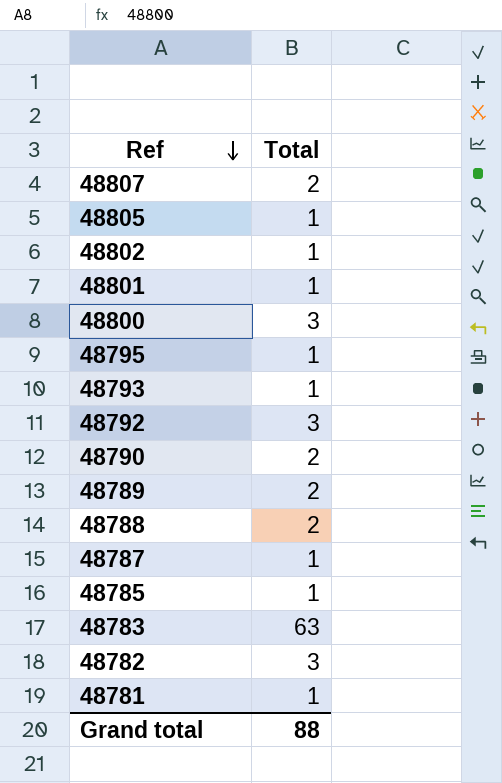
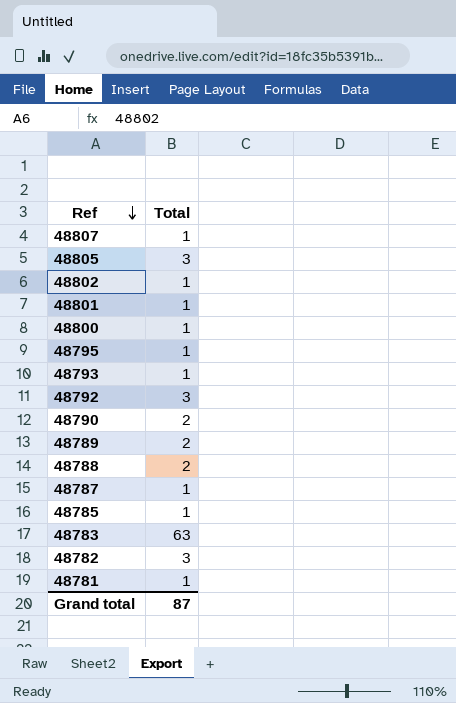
48807 | Total: 2 -> 1
48805 | Total: 1 -> 3
48800 | Total: 3 -> 1
Grand total | Total: 88 -> 87

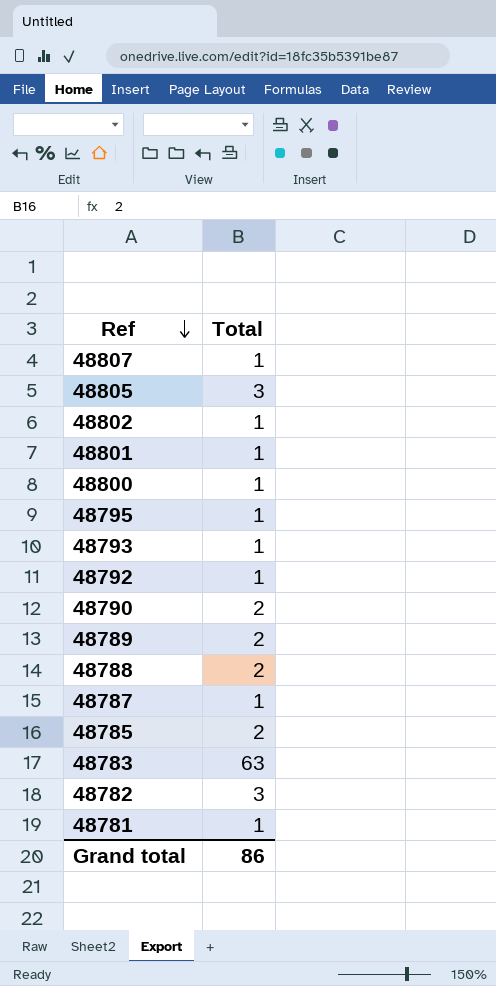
48792 | Total: 3 -> 1
48785 | Total: 1 -> 2
Grand total | Total: 87 -> 86

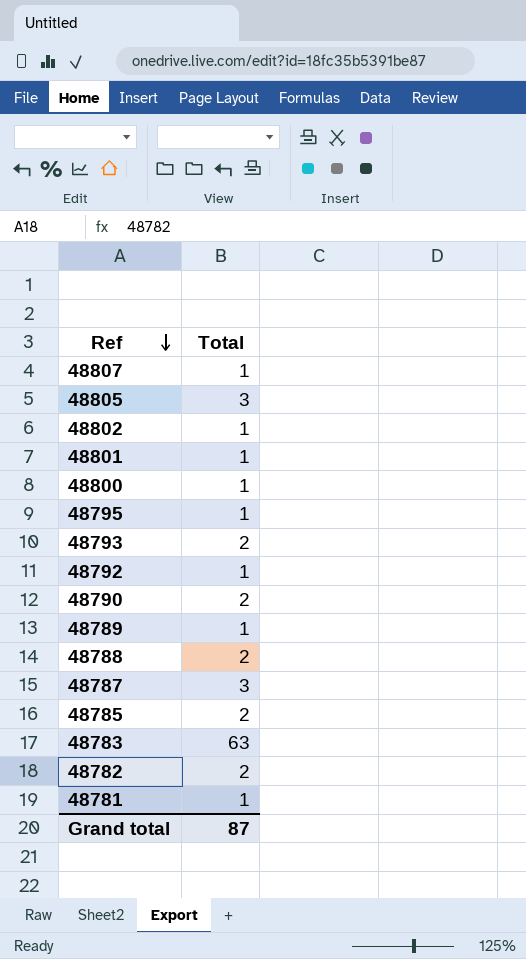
48793 | Total: 1 -> 2
48789 | Total: 2 -> 1
48787 | Total: 1 -> 3
48782 | Total: 3 -> 2
Grand total | Total: 86 -> 87

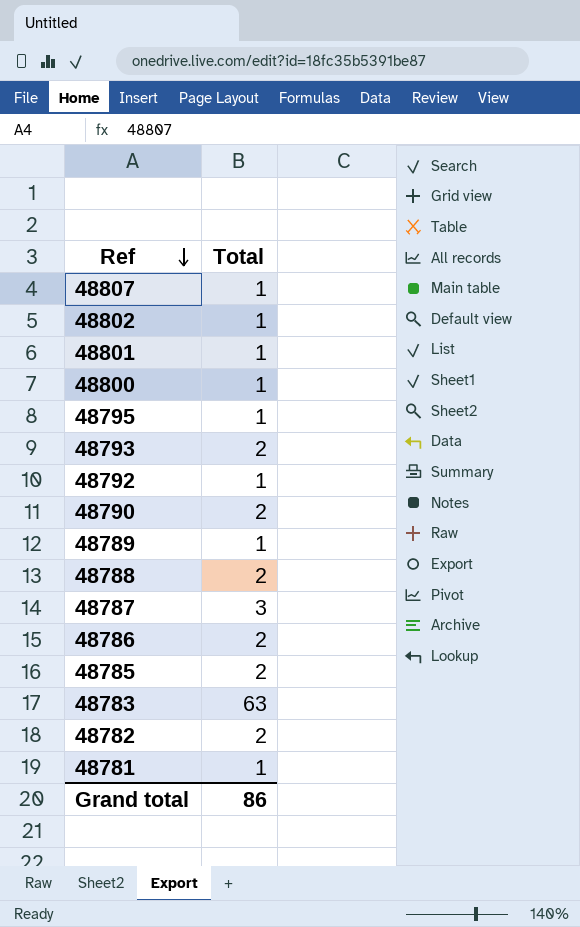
row 48805: 3 -> none
row 48786: none -> 2
Grand total | Total: 87 -> 86

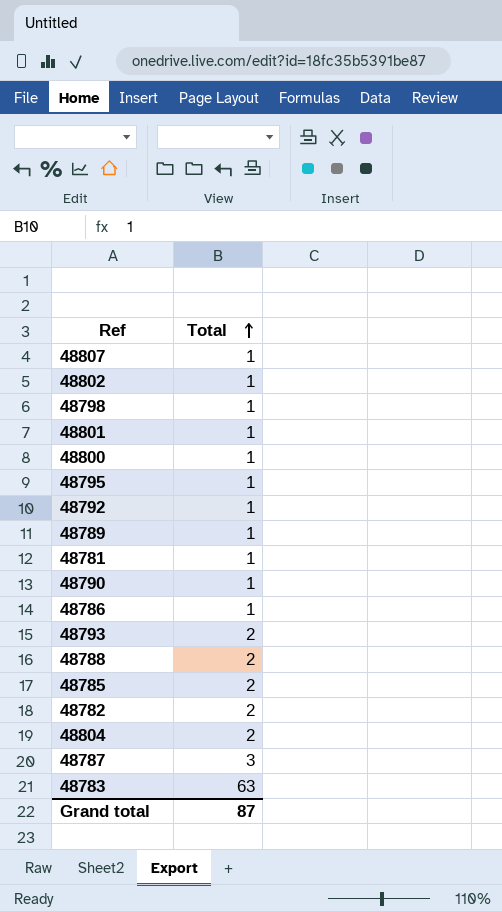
row order: Ref descending -> Total ascending
row 48798: none -> 1
48790 | Total: 2 -> 1
48786 | Total: 2 -> 1
row 48804: none -> 2
Grand total | Total: 86 -> 87

